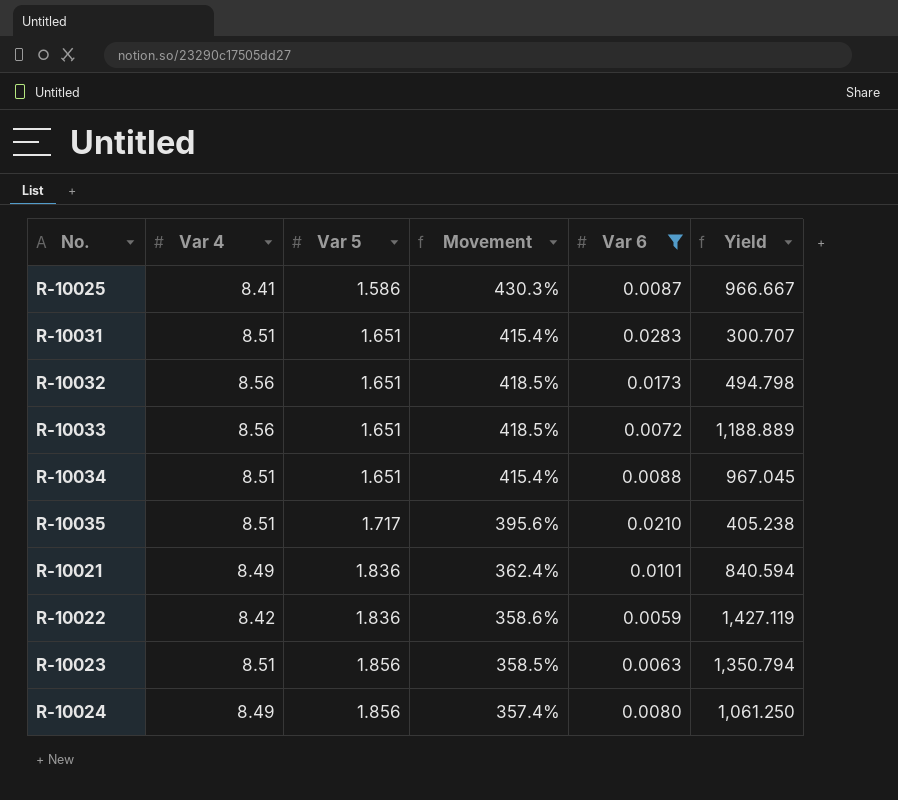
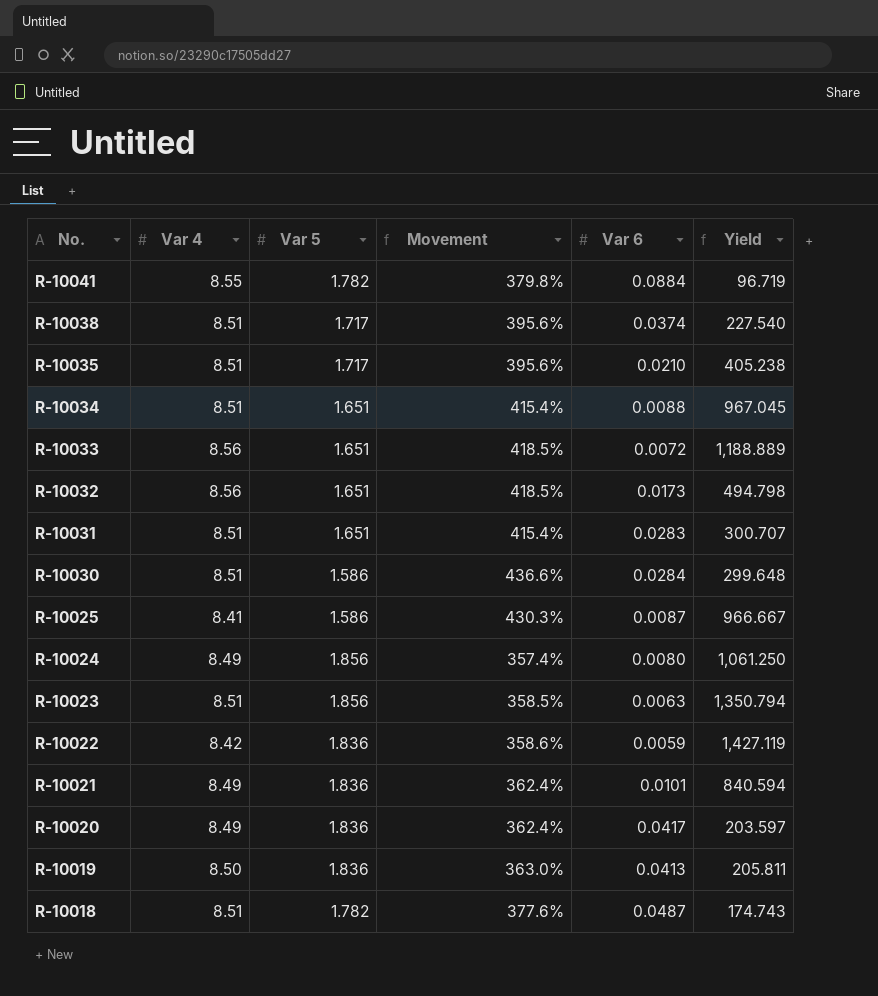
filter: Var 6 <= 0.0283 -> none
row order: Var 5 ascending -> No. descending

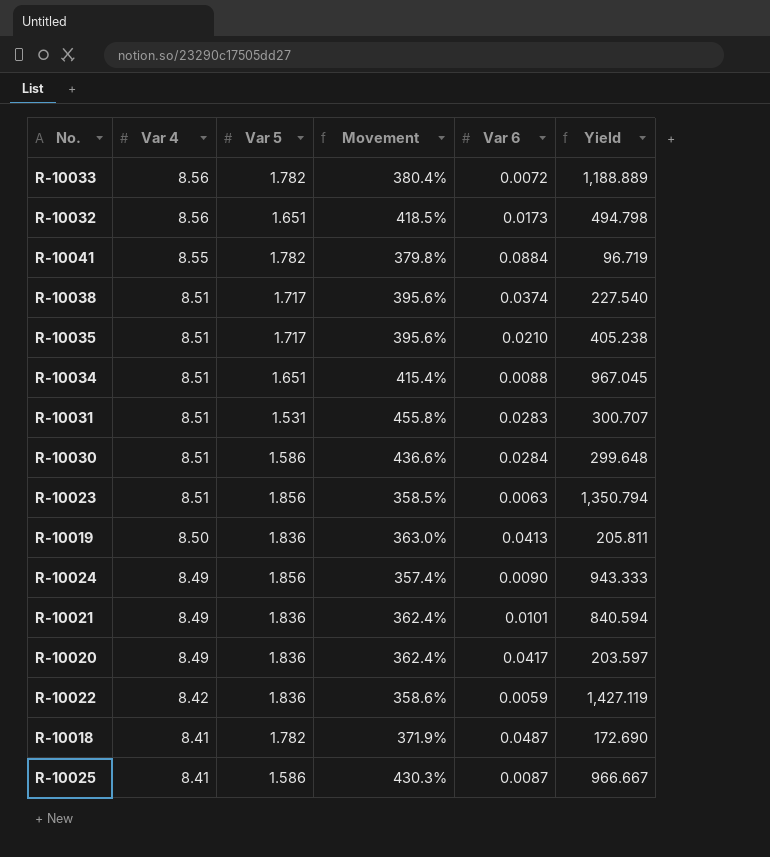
row order: No. descending -> Var 4 descending
R-10033 | Var 5: 1.651 -> 1.782
R-10033 | Movement: 418.5% -> 380.4%
R-10031 | Var 5: 1.651 -> 1.531
R-10031 | Movement: 415.4% -> 455.8%
R-10024 | Var 6: 0.0080 -> 0.0090
R-10024 | Yield: 1,061.250 -> 943.333
R-10018 | Var 4: 8.51 -> 8.41
R-10018 | Movement: 377.6% -> 371.9%
R-10018 | Yield: 174.743 -> 172.690

